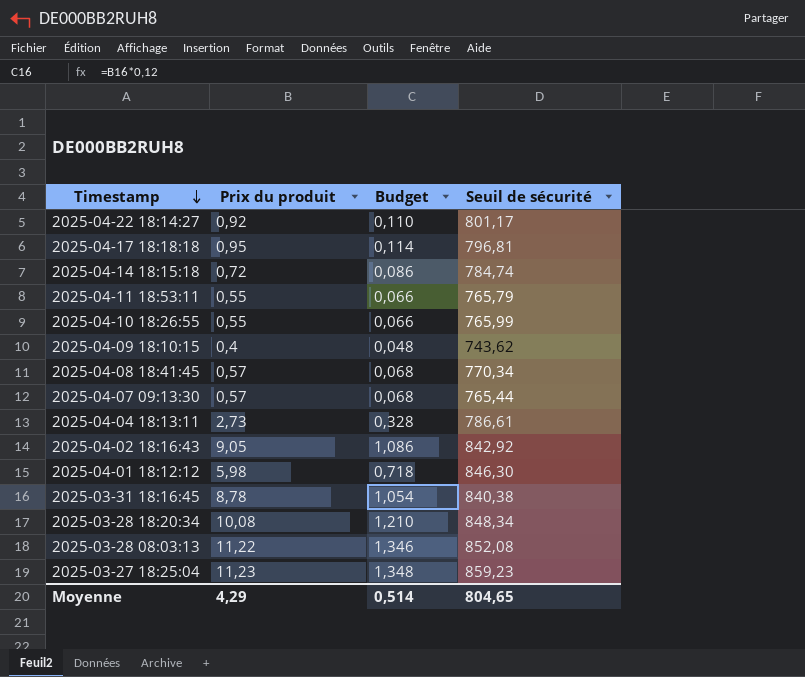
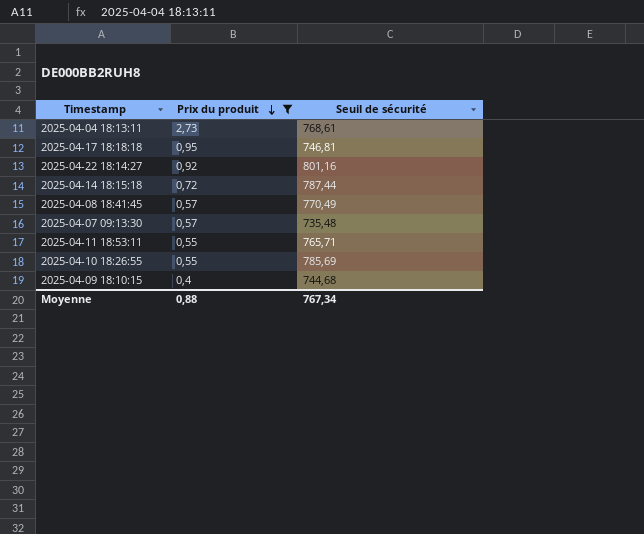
filter: none -> Prix du produit <= 2,73
row order: Timestamp descending -> Prix du produit descending
column Budget | formula: [Prix du produit] * 0,12 -> none
2025-04-04 18:13:11 | Seuil de sécurité: 786,61 -> 768,61
2025-04-17 18:18:18 | Seuil de sécurité: 796,81 -> 746,81
2025-04-22 18:14:27 | Seuil de sécurité: 801,17 -> 801,16
2025-04-14 18:15:18 | Seuil de sécurité: 784,74 -> 787,44
2025-04-08 18:41:45 | Seuil de sécurité: 770,34 -> 770,49
2025-04-07 09:13:30 | Seuil de sécurité: 765,44 -> 735,48
2025-04-11 18:53:11 | Seuil de sécurité: 765,79 -> 765,71
2025-04-10 18:26:55 | Seuil de sécurité: 765,99 -> 785,69
2025-04-09 18:10:15 | Seuil de sécurité: 743,62 -> 744,68
Moyenne | Prix du produit: 4,29 -> 0,88
Moyenne | Seuil de sécurité: 804,65 -> 767,34

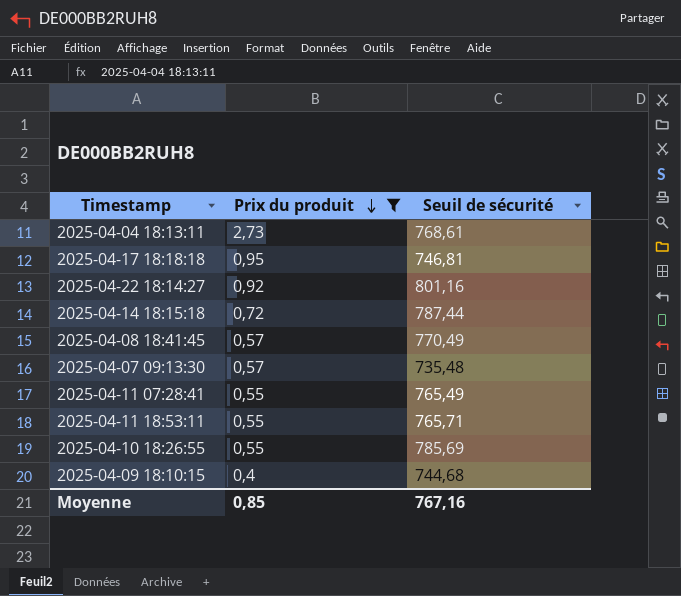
row 2025-04-11 07:28:41: none -> 0,55 | 765,49
Moyenne | Prix du produit: 0,88 -> 0,85
Moyenne | Seuil de sécurité: 767,34 -> 767,16

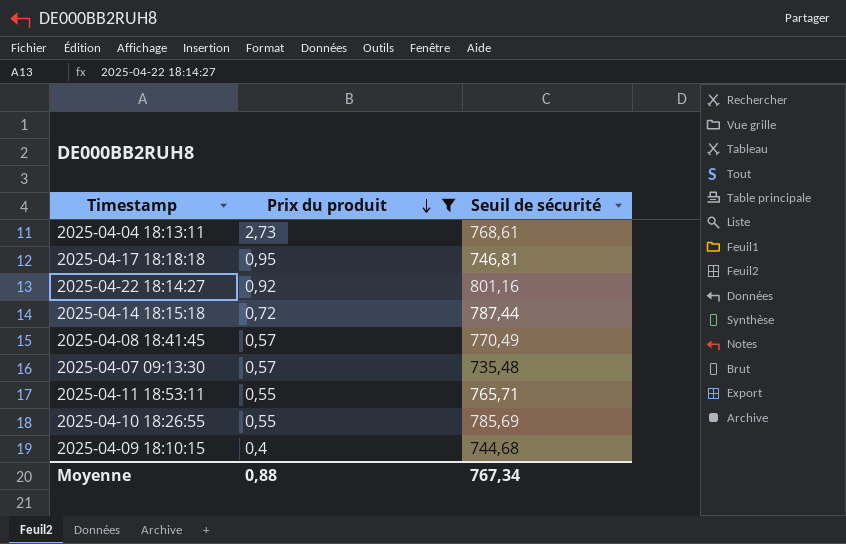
row 2025-04-11 07:28:41: 0,55 | 765,49 -> none
Moyenne | Prix du produit: 0,85 -> 0,88
Moyenne | Seuil de sécurité: 767,16 -> 767,34

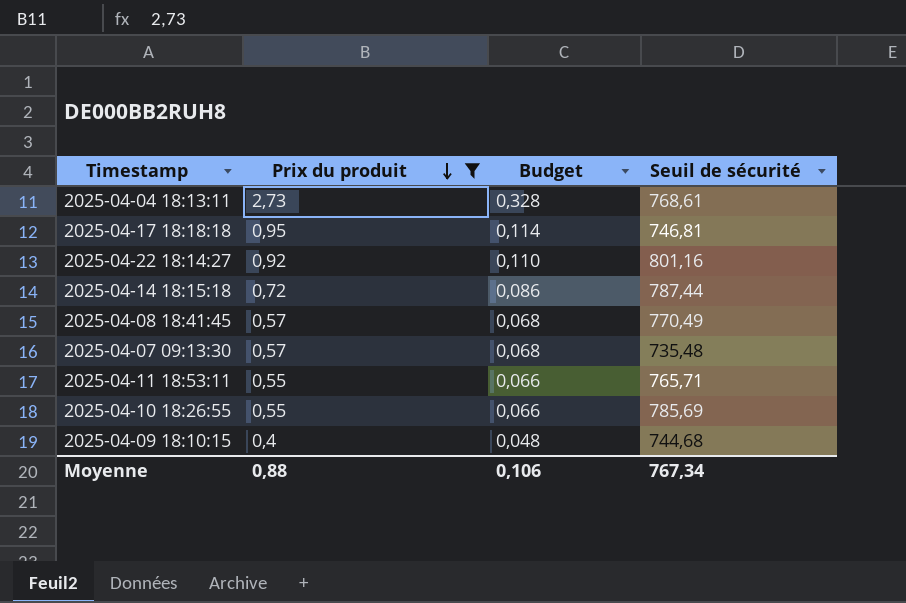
column Budget | formula: none -> [Prix du produit] * 0,12

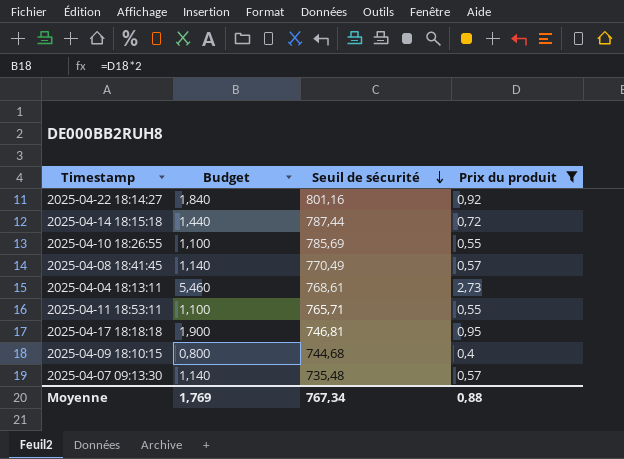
row order: Prix du produit descending -> Seuil de sécurité descending
column Budget | formula: [Prix du produit] * 0,12 -> [Prix du produit] * 2
column Prix du produit | position: 2 -> 4
Moyenne | Budget: 0,106 -> 1,769

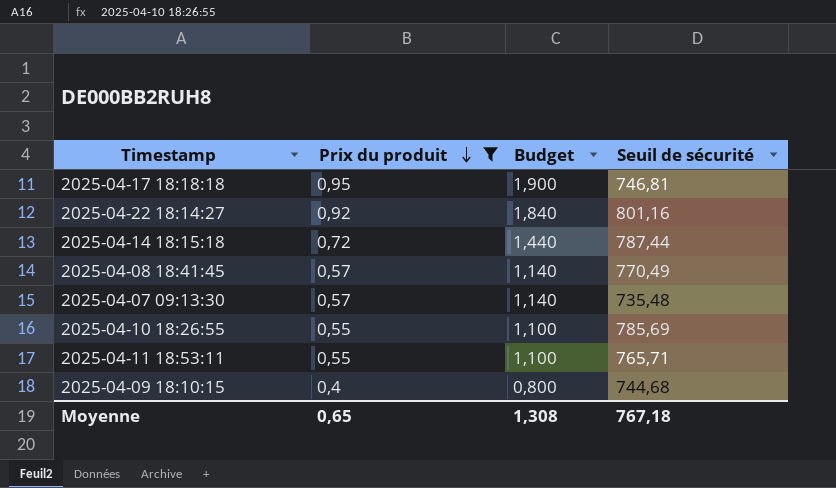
row order: Seuil de sécurité descending -> Prix du produit descending
column Prix du produit | position: 4 -> 2
row 2025-04-04 18:13:11: 5,460 | 768,61 | 2,73 -> none
Moyenne | Prix du produit: 0,88 -> 0,65
Moyenne | Budget: 1,769 -> 1,308
Moyenne | Seuil de sécurité: 767,34 -> 767,18

